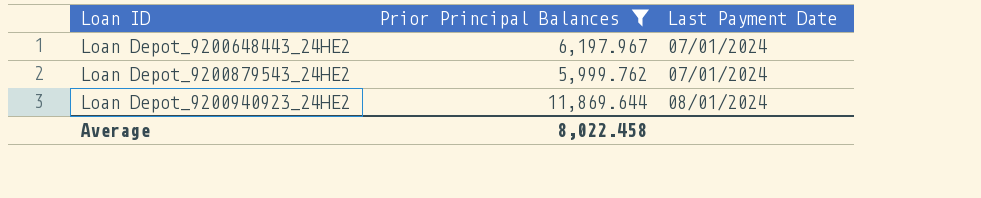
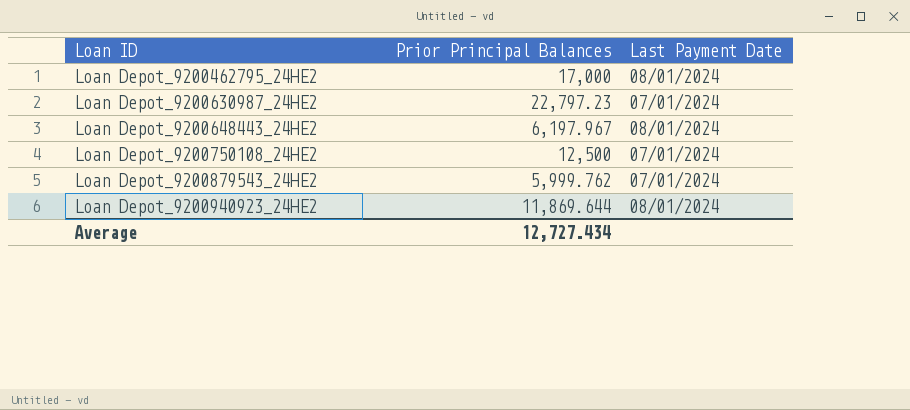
filter: Prior Principal Balances <= 11,869.644 -> none
Loan Depot_9200648443_24HE2 | Last Payment Date: 07/01/2024 -> 08/01/2024
Average | Prior Principal Balances: 8,022.458 -> 12,727.434

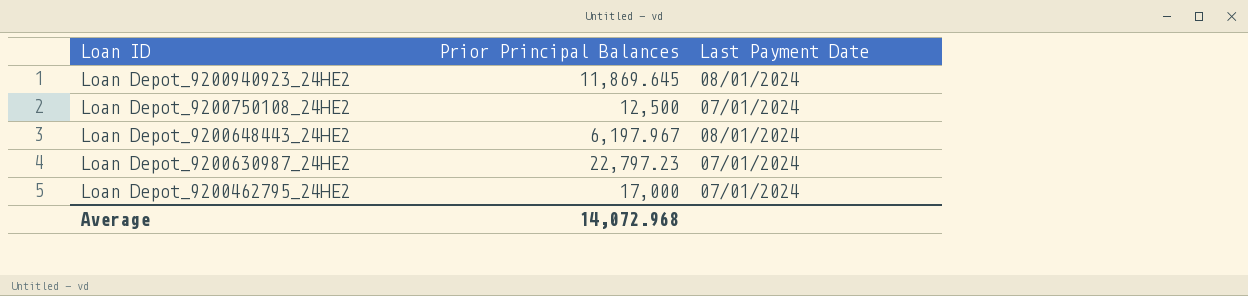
row order: Loan ID ascending -> Loan ID descending
row Loan Depot_9200879543_24HE2: 5,999.762 | 07/01/2024 -> none
Loan Depot_9200940923_24HE2 | Prior Principal Balances: 11,869.644 -> 11,869.645
Loan Depot_9200462795_24HE2 | Last Payment Date: 08/01/2024 -> 07/01/2024
Average | Prior Principal Balances: 12,727.434 -> 14,072.968

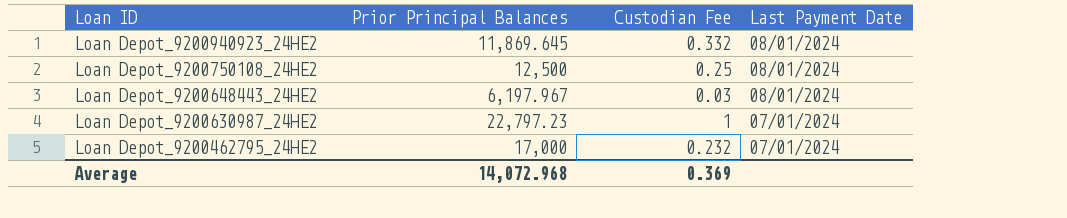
column Custodian Fee | position: none -> 3
Loan Depot_9200750108_24HE2 | Last Payment Date: 07/01/2024 -> 08/01/2024

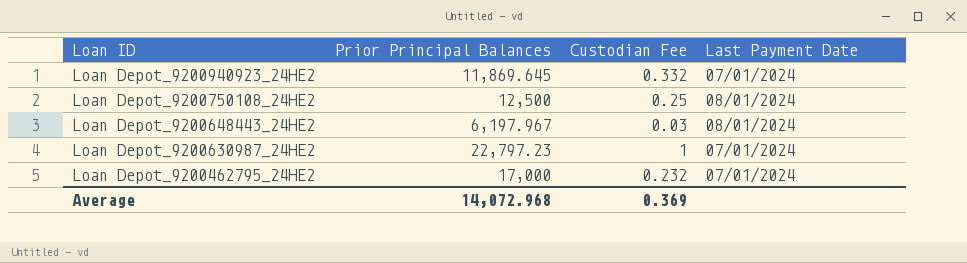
Loan Depot_9200940923_24HE2 | Last Payment Date: 08/01/2024 -> 07/01/2024

